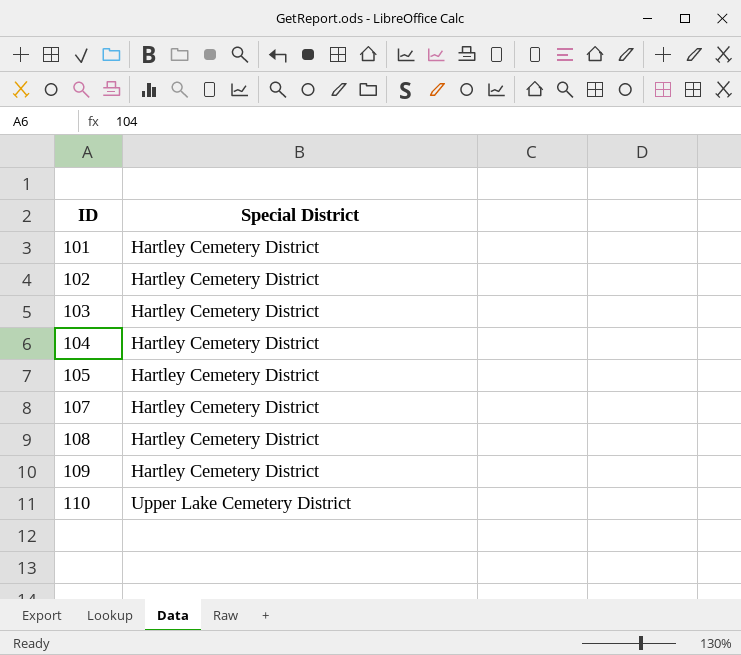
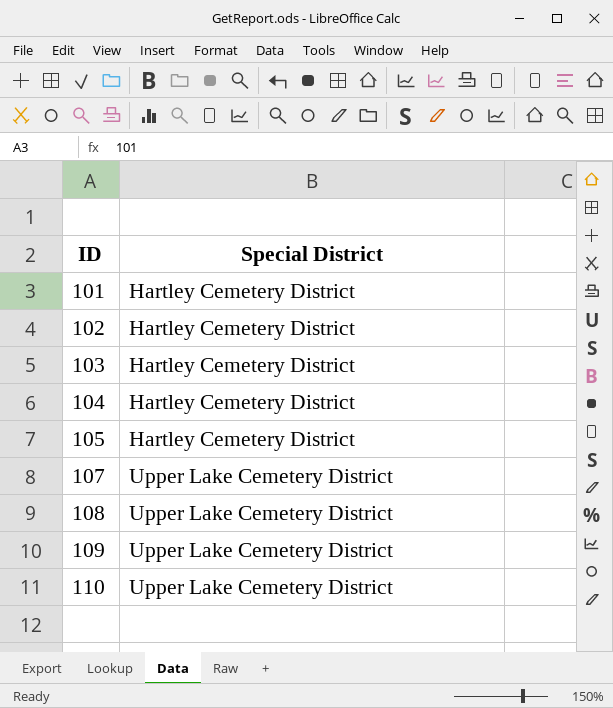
107 | Special District: Hartley Cemetery District -> Upper Lake Cemetery District
108 | Special District: Hartley Cemetery District -> Upper Lake Cemetery District
109 | Special District: Hartley Cemetery District -> Upper Lake Cemetery District

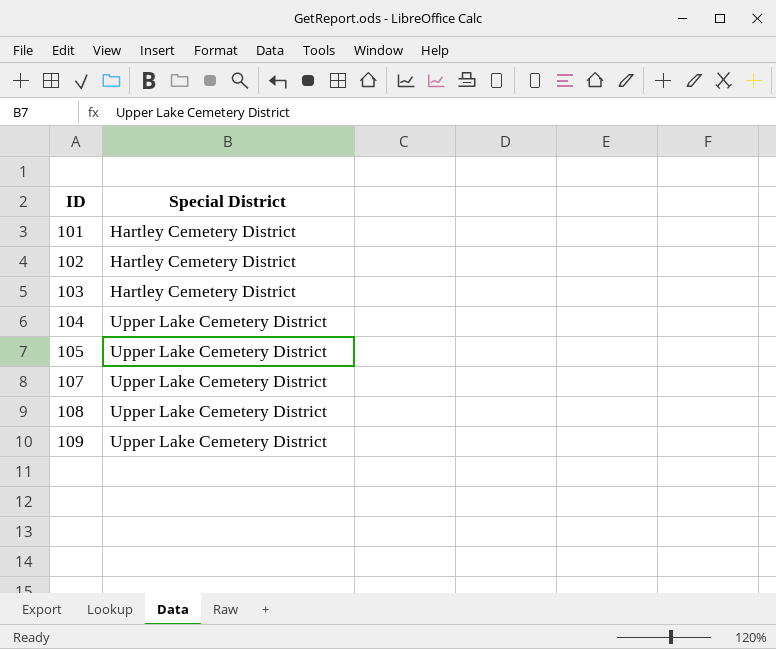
row 110: Upper Lake Cemetery District -> none
104 | Special District: Hartley Cemetery District -> Upper Lake Cemetery District
105 | Special District: Hartley Cemetery District -> Upper Lake Cemetery District

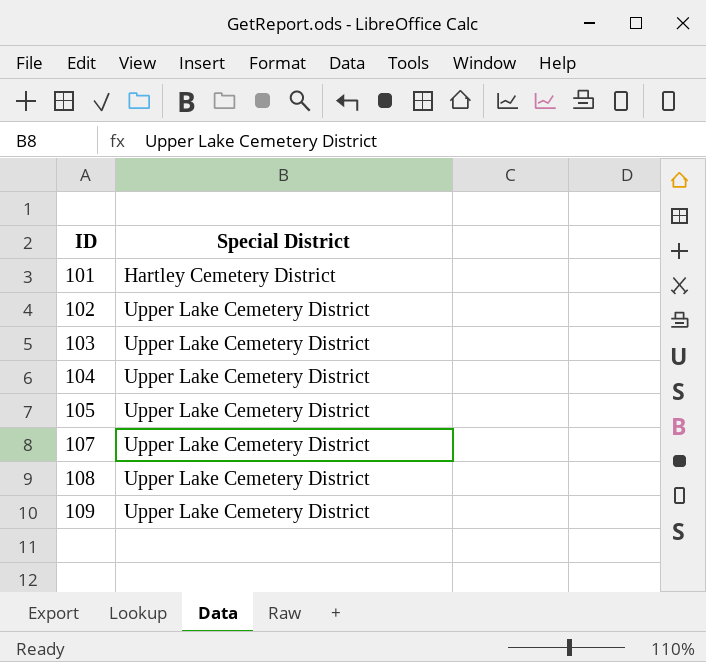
102 | Special District: Hartley Cemetery District -> Upper Lake Cemetery District
103 | Special District: Hartley Cemetery District -> Upper Lake Cemetery District

